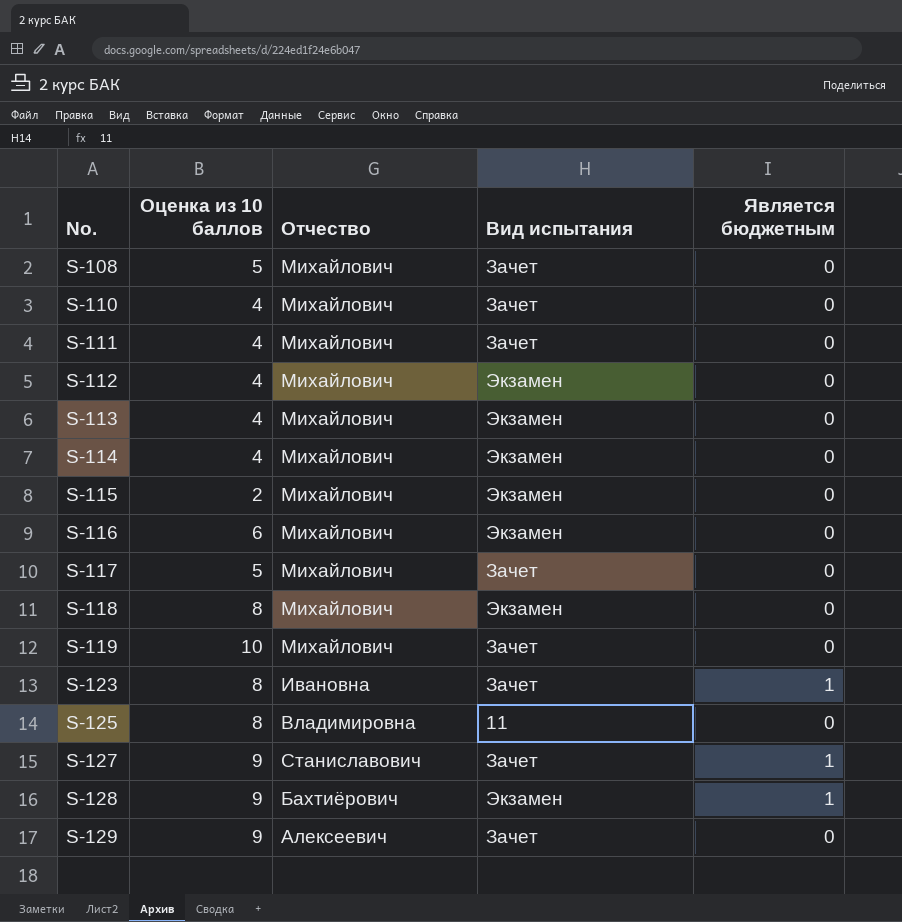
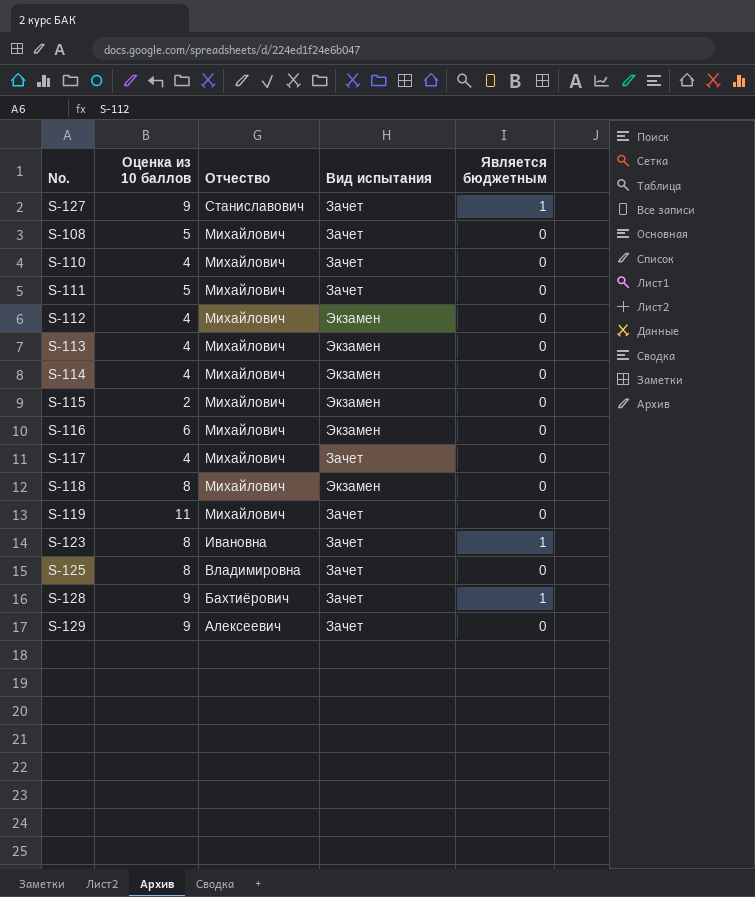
row order: No. ascending -> Отчество descending
S-111 | Оценка из 10 баллов: 4 -> 5
S-117 | Оценка из 10 баллов: 5 -> 4
S-119 | Оценка из 10 баллов: 10 -> 11
S-125 | Вид испытания: 11 -> Зачет
S-128 | Вид испытания: Экзамен -> Зачет

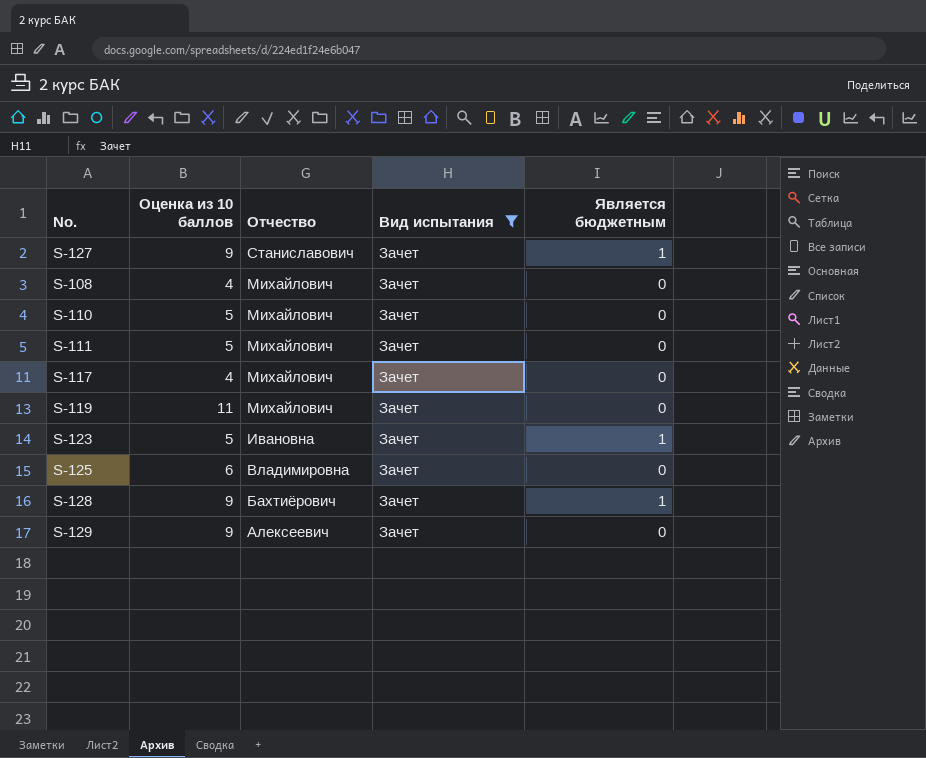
filter: none -> Вид испытания = Зачет
S-108 | Оценка из 10 баллов: 5 -> 4
S-110 | Оценка из 10 баллов: 4 -> 5
S-123 | Оценка из 10 баллов: 8 -> 5
S-125 | Оценка из 10 баллов: 8 -> 6

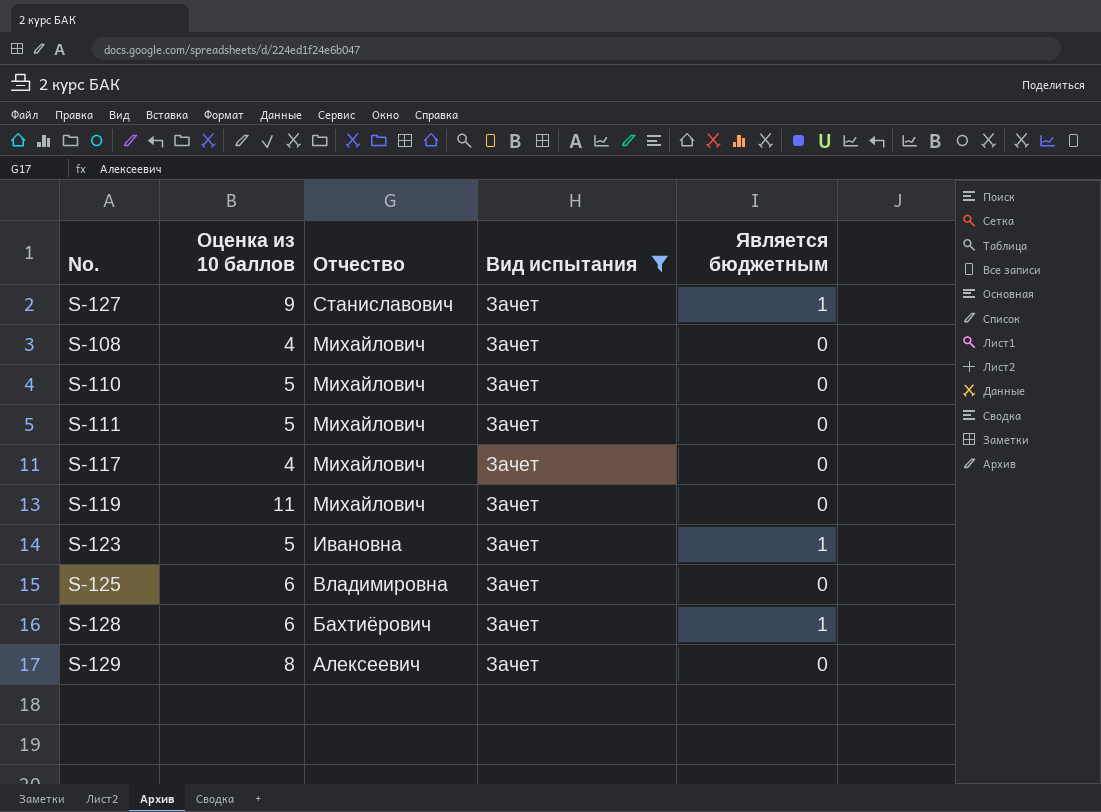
S-128 | Оценка из 10 баллов: 9 -> 6
S-129 | Оценка из 10 баллов: 9 -> 8

